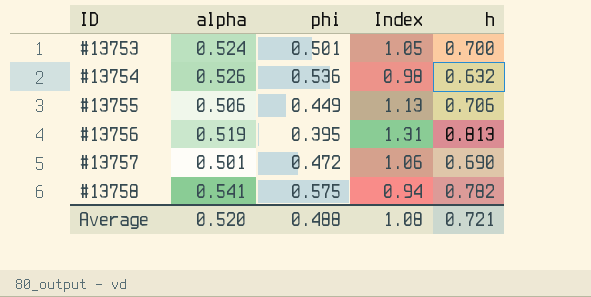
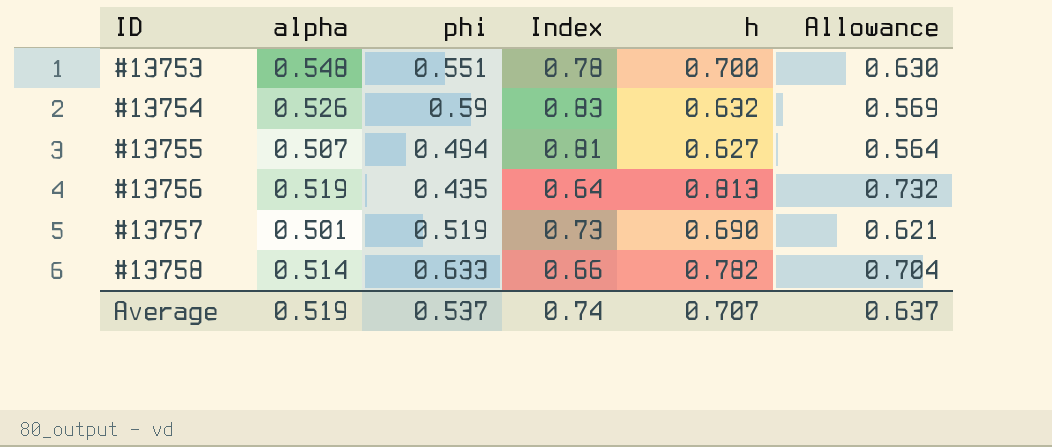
column Index | formula: [alpha] / [phi] -> [alpha] / [h]
column Allowance | formula: none -> [h] * 0.9
#13753 | alpha: 0.524 -> 0.548
#13753 | phi: 0.501 -> 0.551
#13754 | phi: 0.536 -> 0.59
#13755 | alpha: 0.506 -> 0.507
#13755 | phi: 0.449 -> 0.494
#13755 | h: 0.706 -> 0.627
#13756 | phi: 0.395 -> 0.435
#13757 | phi: 0.472 -> 0.519
#13758 | alpha: 0.541 -> 0.514
#13758 | phi: 0.575 -> 0.633
Average | alpha: 0.520 -> 0.519
Average | phi: 0.488 -> 0.537
Average | Index: 1.08 -> 0.74
Average | h: 0.721 -> 0.707

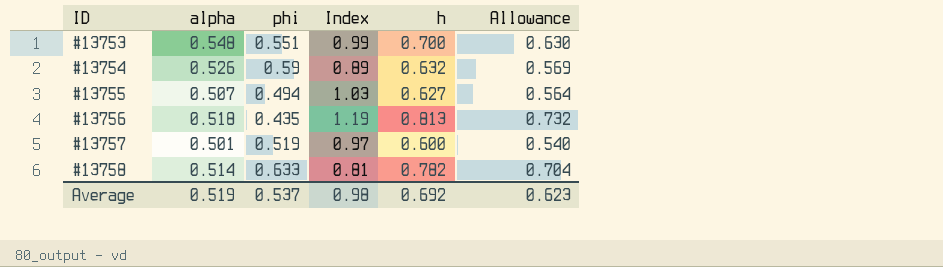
column Index | formula: [alpha] / [h] -> [alpha] / [phi]
#13756 | alpha: 0.519 -> 0.518
#13757 | h: 0.690 -> 0.600
#13757 | Allowance: 0.621 -> 0.540
Average | Index: 0.74 -> 0.98
Average | h: 0.707 -> 0.692
Average | Allowance: 0.637 -> 0.623

